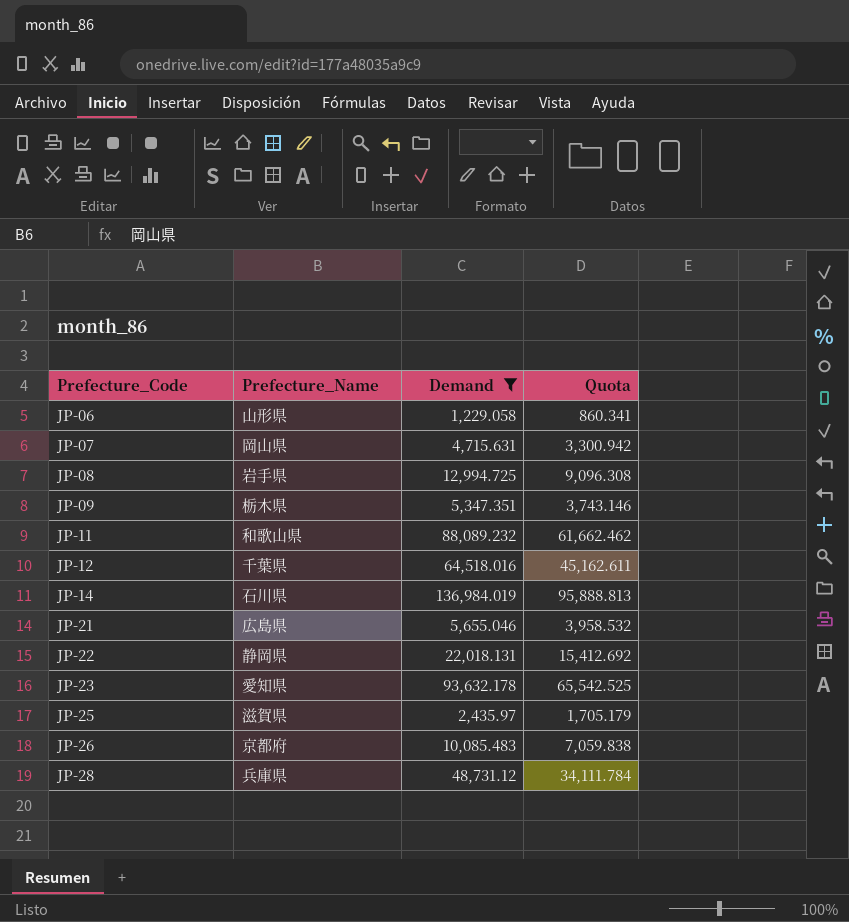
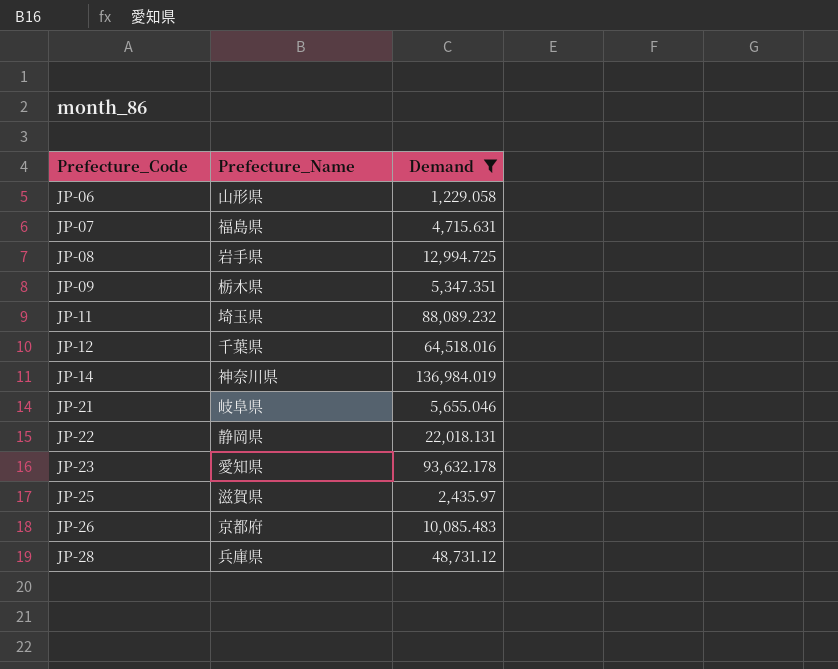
column Quota | formula: [Demand] * 0.7 -> none
JP-07 | Prefecture_Name: 岡山県 -> 福島県
JP-11 | Prefecture_Name: 和歌山県 -> 埼玉県
JP-14 | Prefecture_Name: 石川県 -> 神奈川県
JP-21 | Prefecture_Name: 広島県 -> 岐阜県

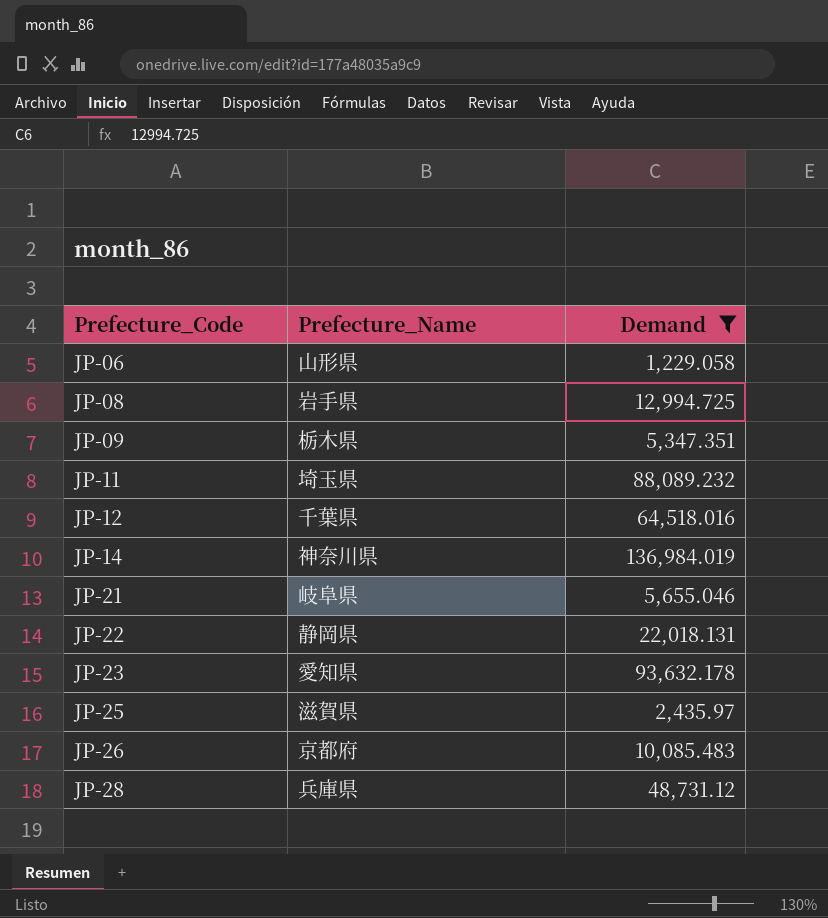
row JP-07: 福島県 | 4,715.631 -> none

